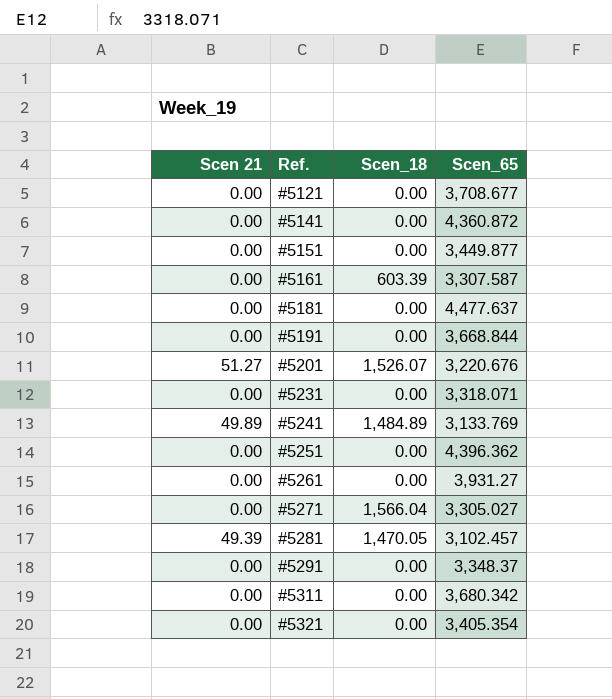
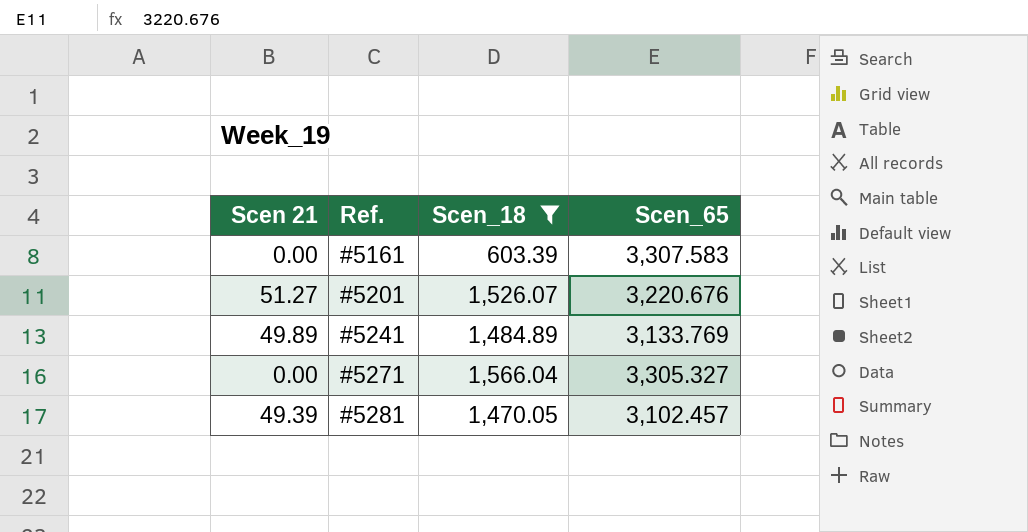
filter: none -> Scen_18 != 0.00
#5161 | Scen_65: 3,307.587 -> 3,307.583
#5271 | Scen_65: 3,305.027 -> 3,305.327

